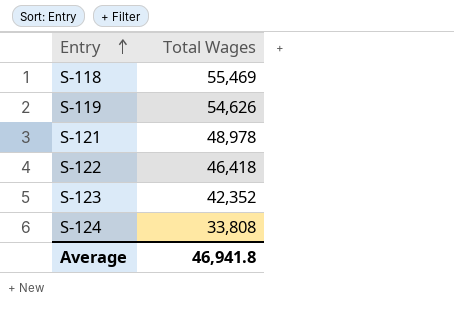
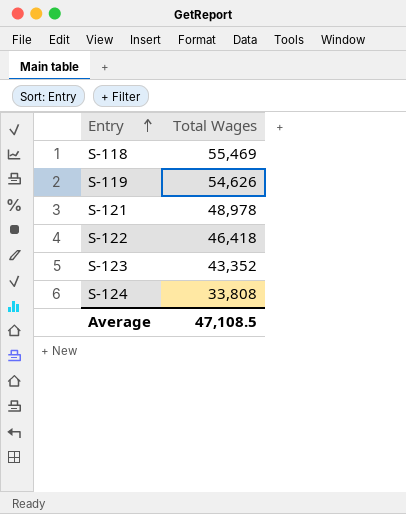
S-123 | Total Wages: 42,352 -> 43,352
Average | Total Wages: 46,941.8 -> 47,108.5

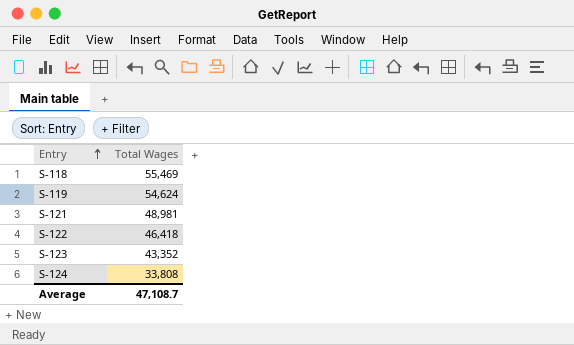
S-119 | Total Wages: 54,626 -> 54,624
S-121 | Total Wages: 48,978 -> 48,981
Average | Total Wages: 47,108.5 -> 47,108.7

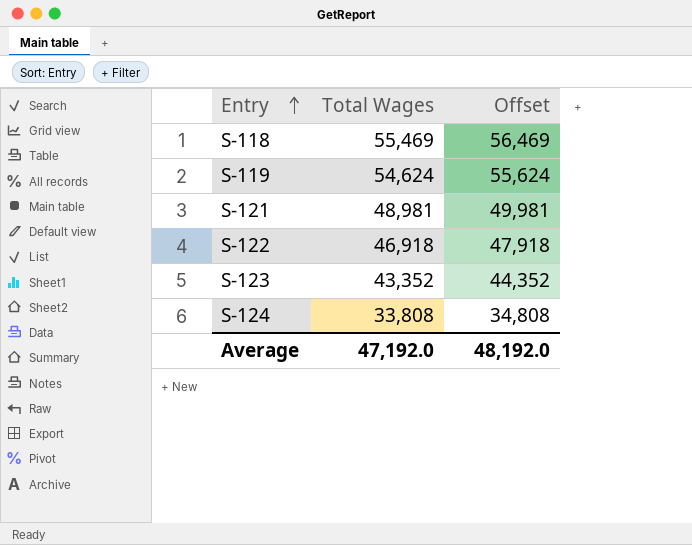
column Offset | formula: none -> [Total Wages] + 1000
S-122 | Total Wages: 46,418 -> 46,918
Average | Total Wages: 47,108.7 -> 47,192.0

